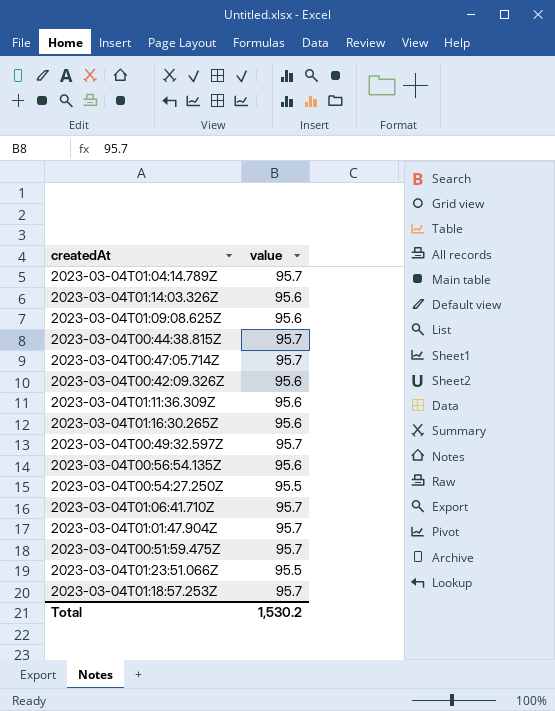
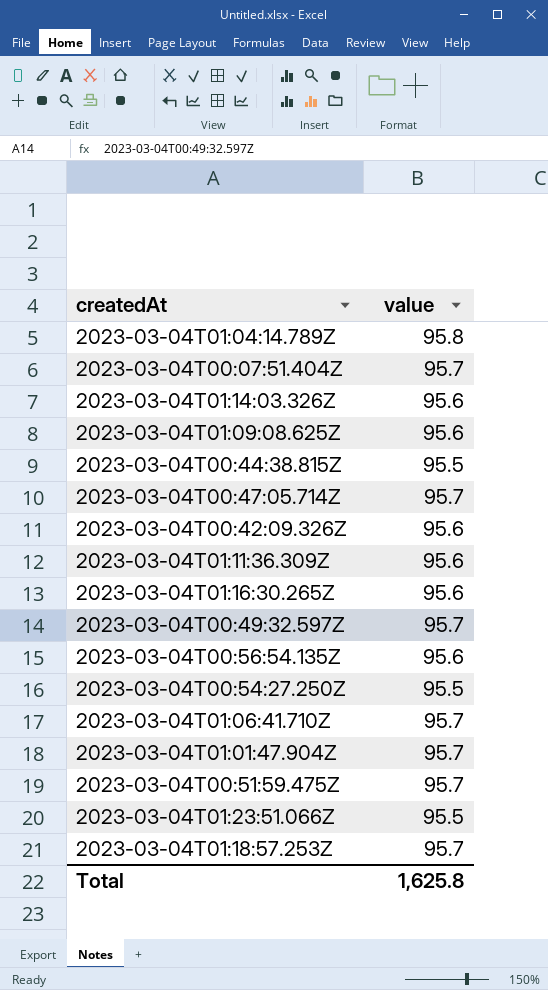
2023-03-04T01:04:14.789Z | value: 95.7 -> 95.8
row 2023-03-04T00:07:51.404Z: none -> 95.7
2023-03-04T00:44:38.815Z | value: 95.7 -> 95.5
Total | value: 1,530.2 -> 1,625.8

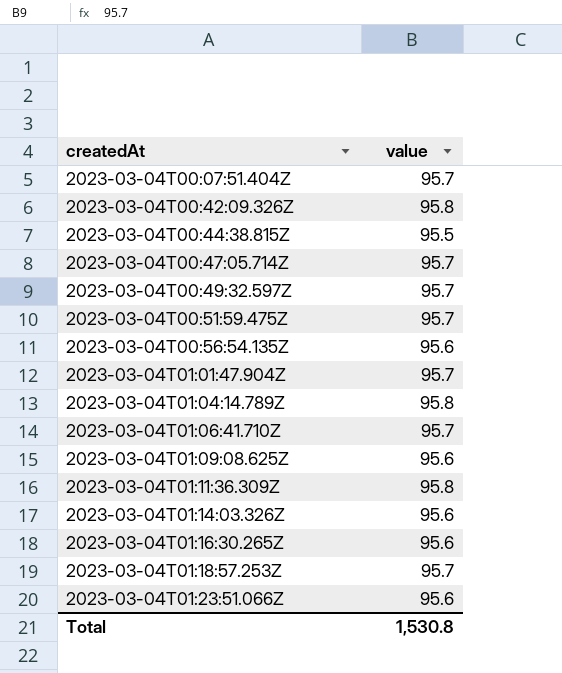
row order: none -> createdAt ascending
row 2023-03-04T00:54:27.250Z: 95.5 -> none
2023-03-04T00:42:09.326Z | value: 95.6 -> 95.8
2023-03-04T01:11:36.309Z | value: 95.6 -> 95.8
2023-03-04T01:23:51.066Z | value: 95.5 -> 95.6
Total | value: 1,625.8 -> 1,530.8

